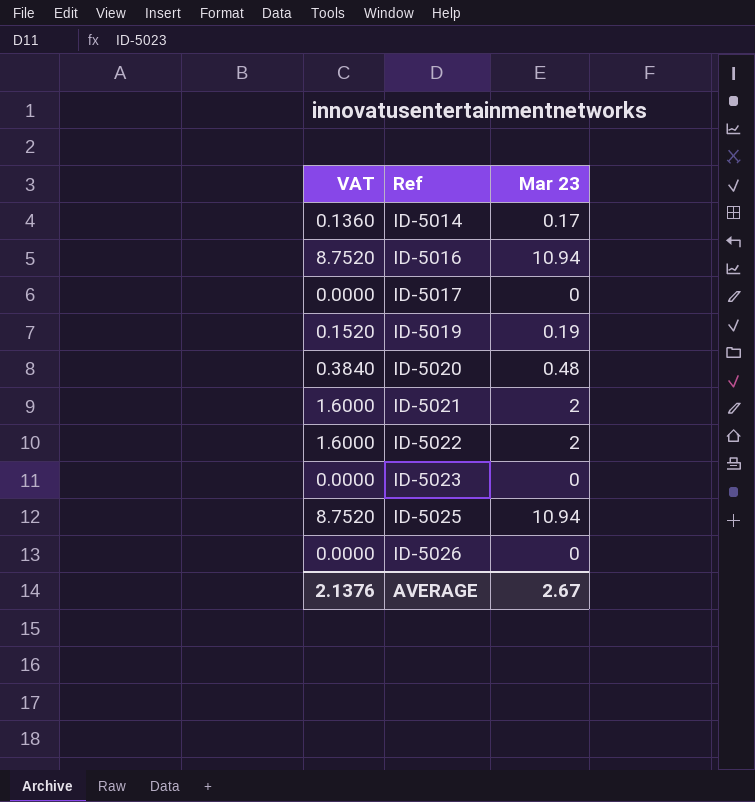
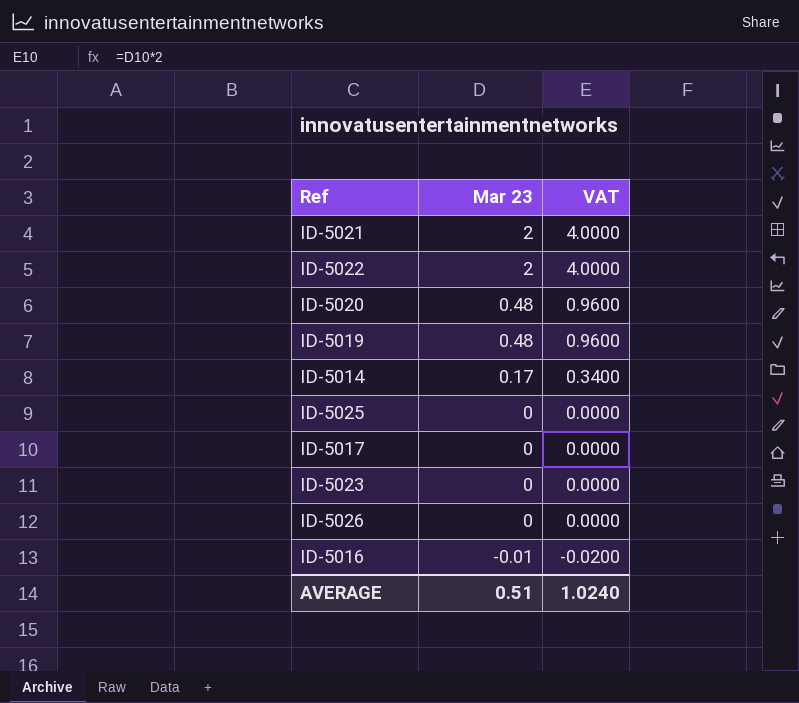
row order: Ref ascending -> Mar 23 descending
column VAT | formula: [Mar 23] * 0.8 -> [Mar 23] * 2
column VAT | position: 1 -> 3
ID-5019 | Mar 23: 0.19 -> 0.48
ID-5025 | Mar 23: 10.94 -> 0
ID-5016 | Mar 23: 10.94 -> -0.01
AVERAGE | Mar 23: 2.67 -> 0.51
AVERAGE | VAT: 2.1376 -> 1.0240

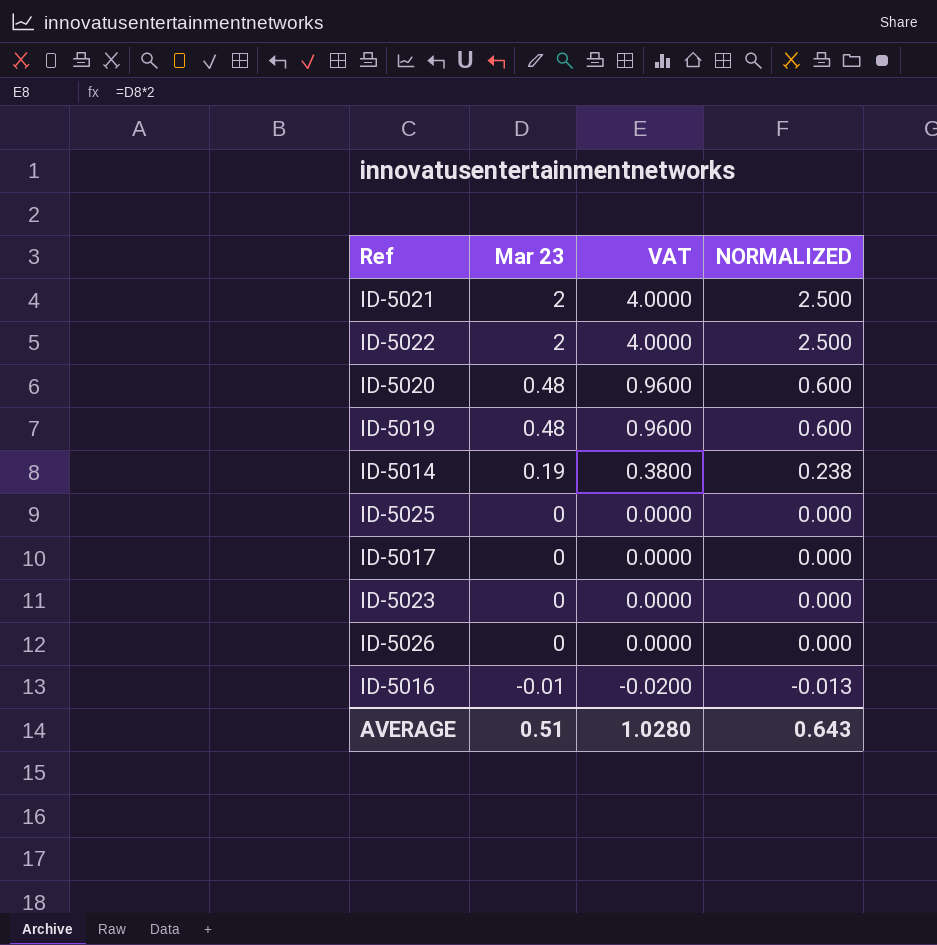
column NORMALIZED | formula: none -> [Mar 23] * 1.25
ID-5014 | Mar 23: 0.17 -> 0.19
ID-5014 | VAT: 0.3400 -> 0.3800
AVERAGE | VAT: 1.0240 -> 1.0280

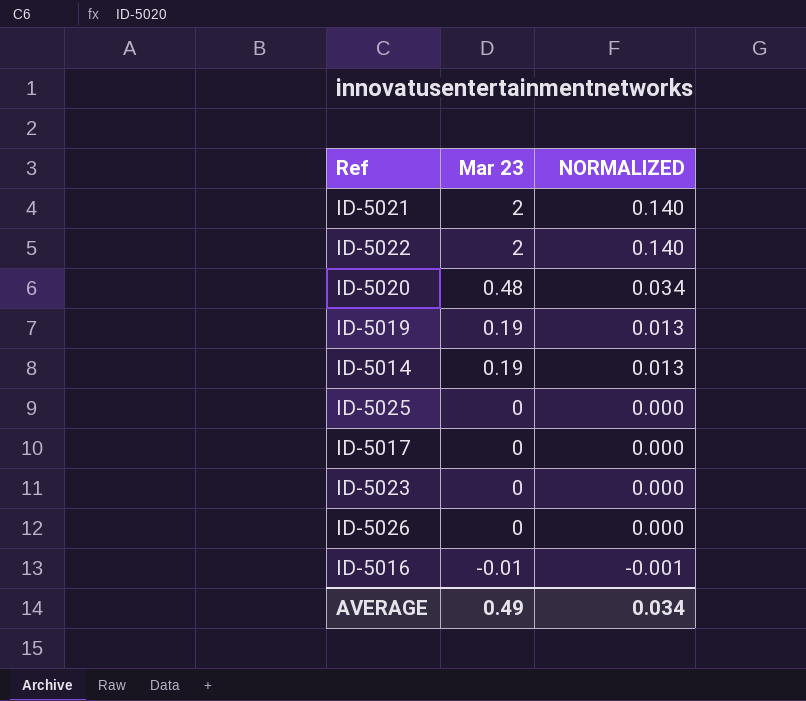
column VAT | formula: [Mar 23] * 2 -> none
column NORMALIZED | formula: [Mar 23] * 1.25 -> [Mar 23] * 0.07
ID-5019 | Mar 23: 0.48 -> 0.19
AVERAGE | Mar 23: 0.51 -> 0.49
AVERAGE | NORMALIZED: 0.643 -> 0.034

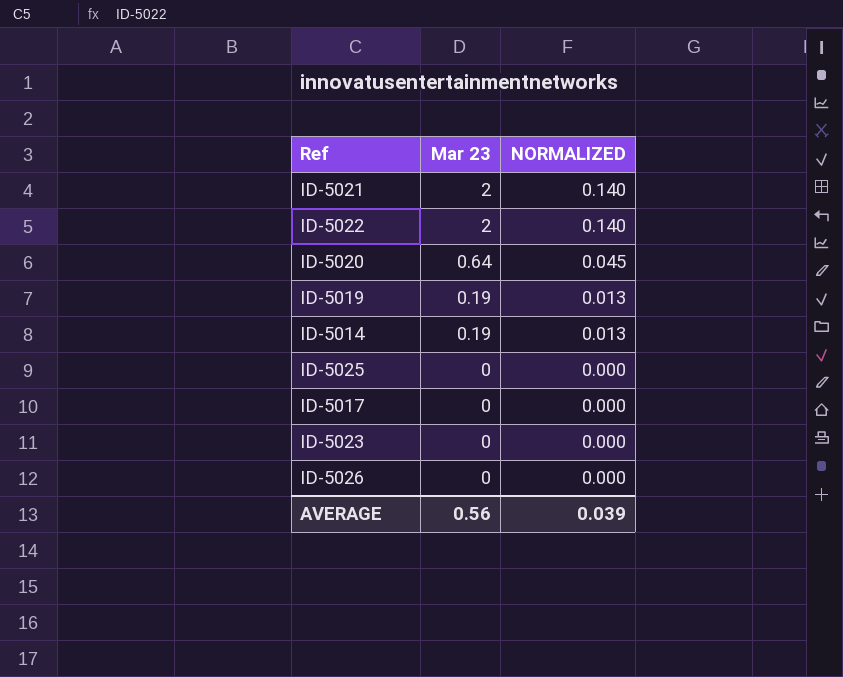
row ID-5016: -0.01 | -0.001 -> none
ID-5020 | Mar 23: 0.48 -> 0.64
ID-5020 | NORMALIZED: 0.034 -> 0.045
AVERAGE | Mar 23: 0.49 -> 0.56
AVERAGE | NORMALIZED: 0.034 -> 0.039

